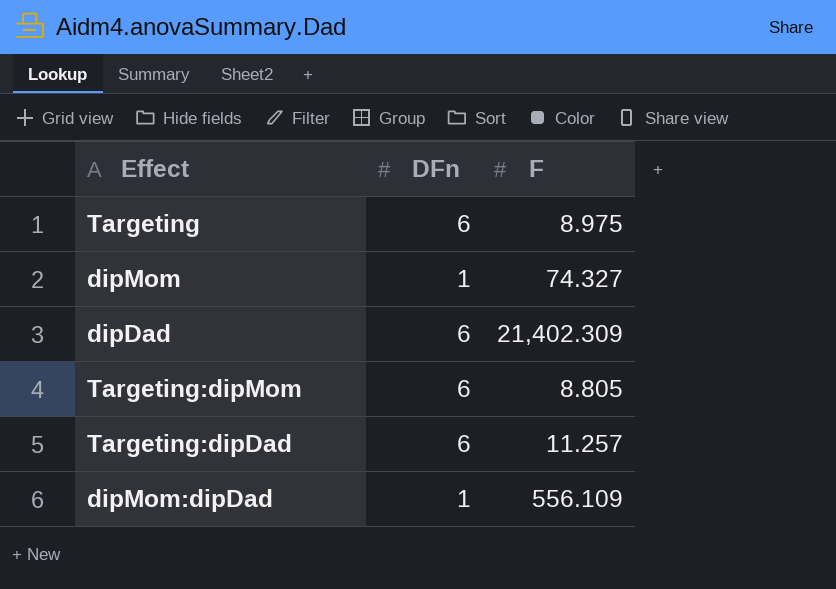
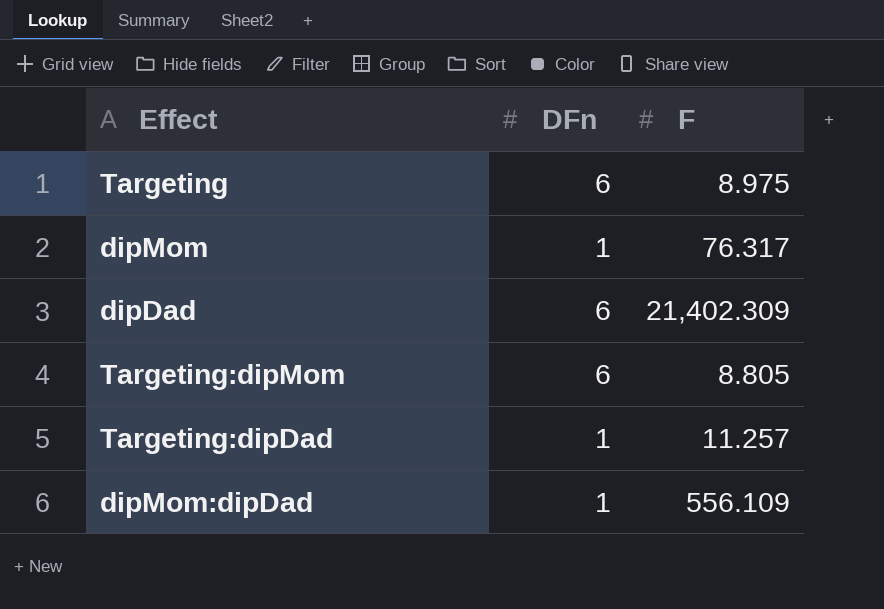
dipMom | F: 74.327 -> 76.317
Targeting:dipDad | DFn: 6 -> 1

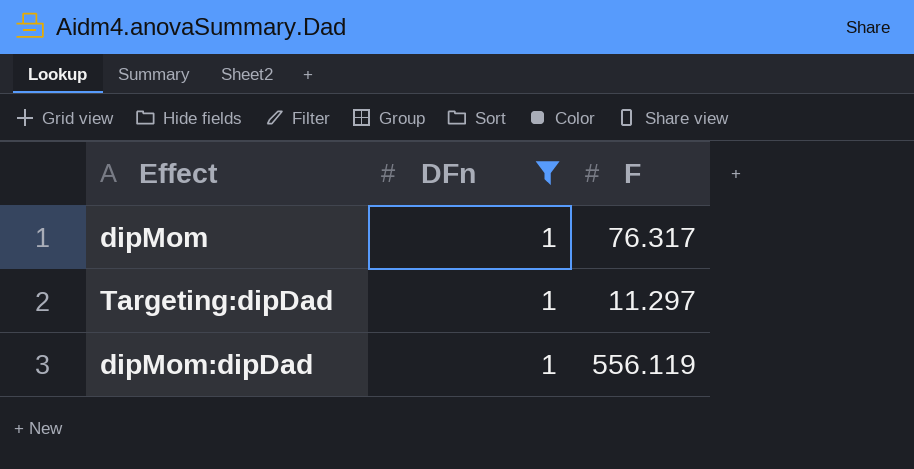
filter: none -> DFn = 1
Targeting:dipDad | F: 11.257 -> 11.297
dipMom:dipDad | F: 556.109 -> 556.119

